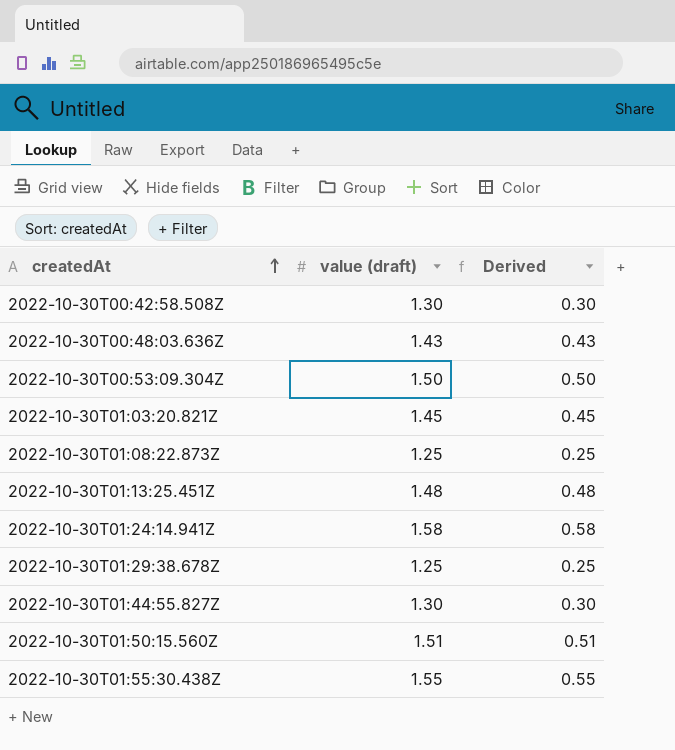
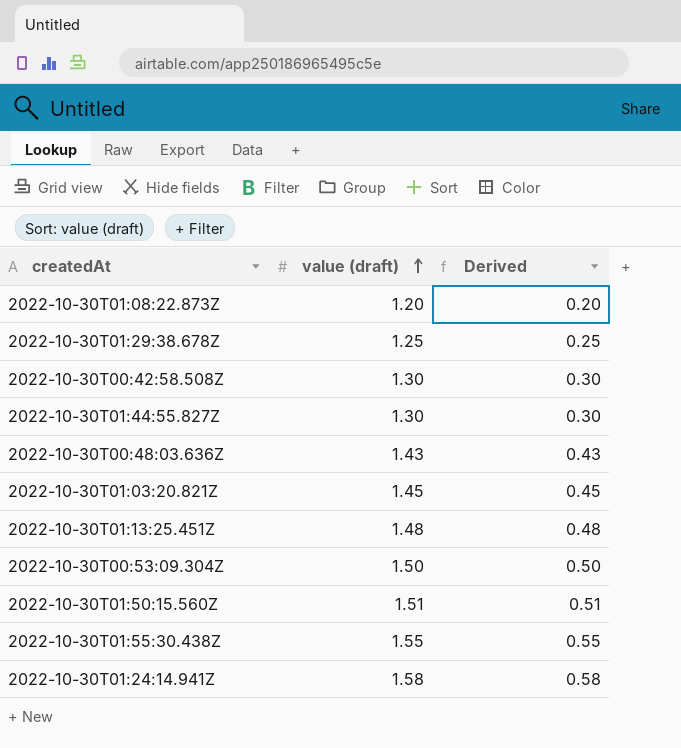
row order: createdAt ascending -> value (draft) ascending
2022-10-30T01:08:22.873Z | value (draft): 1.25 -> 1.20
2022-10-30T01:08:22.873Z | Derived: 0.25 -> 0.20

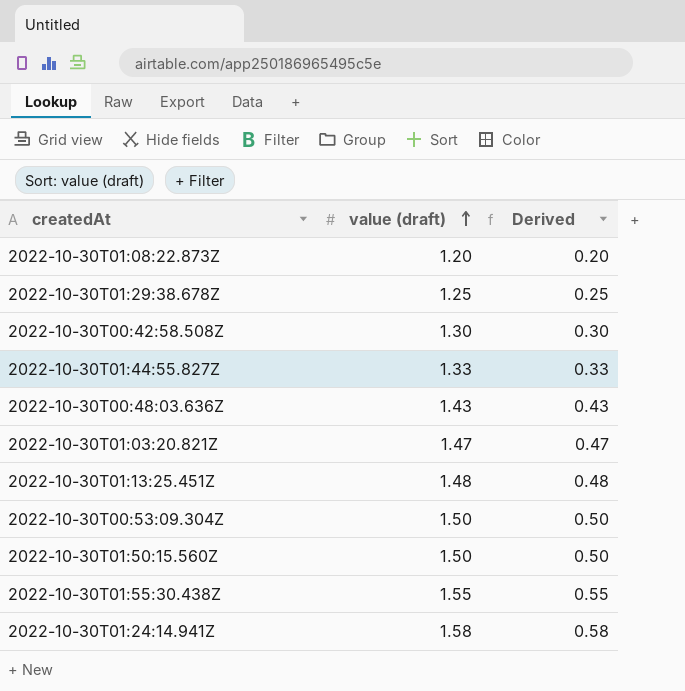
2022-10-30T01:44:55.827Z | value (draft): 1.30 -> 1.33
2022-10-30T01:44:55.827Z | Derived: 0.30 -> 0.33
2022-10-30T01:03:20.821Z | value (draft): 1.45 -> 1.47
2022-10-30T01:03:20.821Z | Derived: 0.45 -> 0.47
2022-10-30T01:50:15.560Z | value (draft): 1.51 -> 1.50
2022-10-30T01:50:15.560Z | Derived: 0.51 -> 0.50

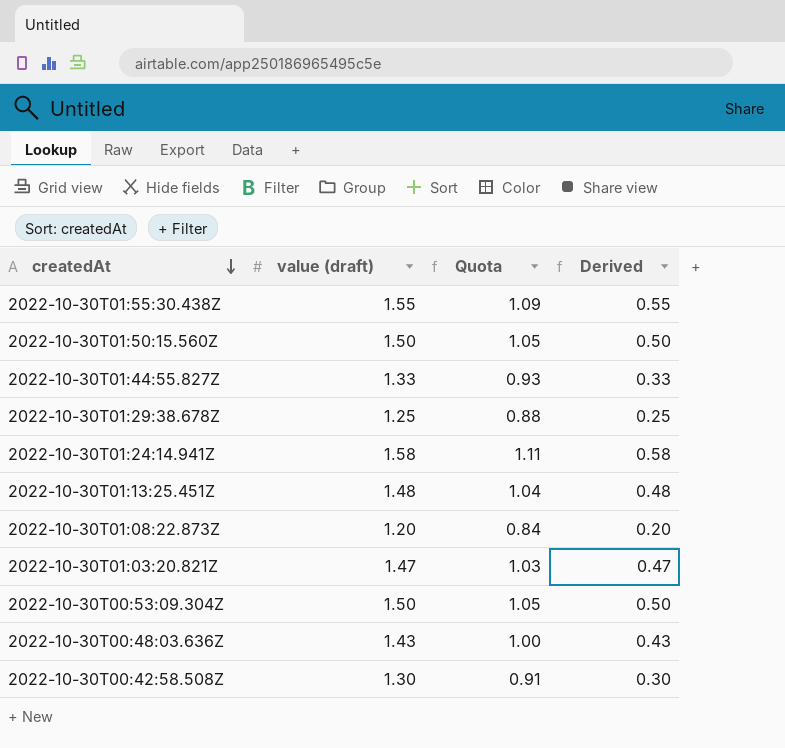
row order: value (draft) ascending -> createdAt descending
column Quota | formula: none -> [value (draft)] * 0.7

